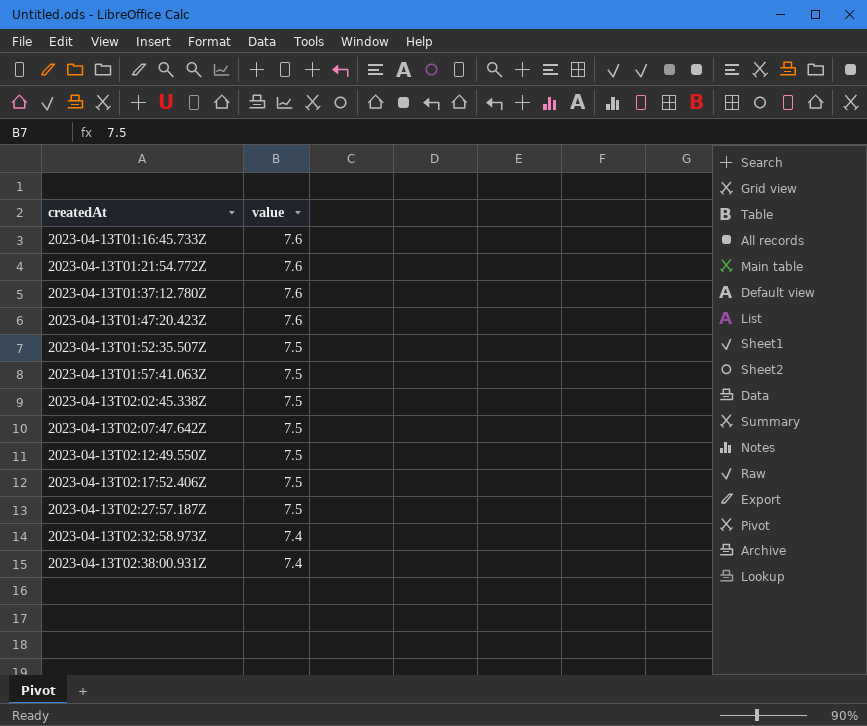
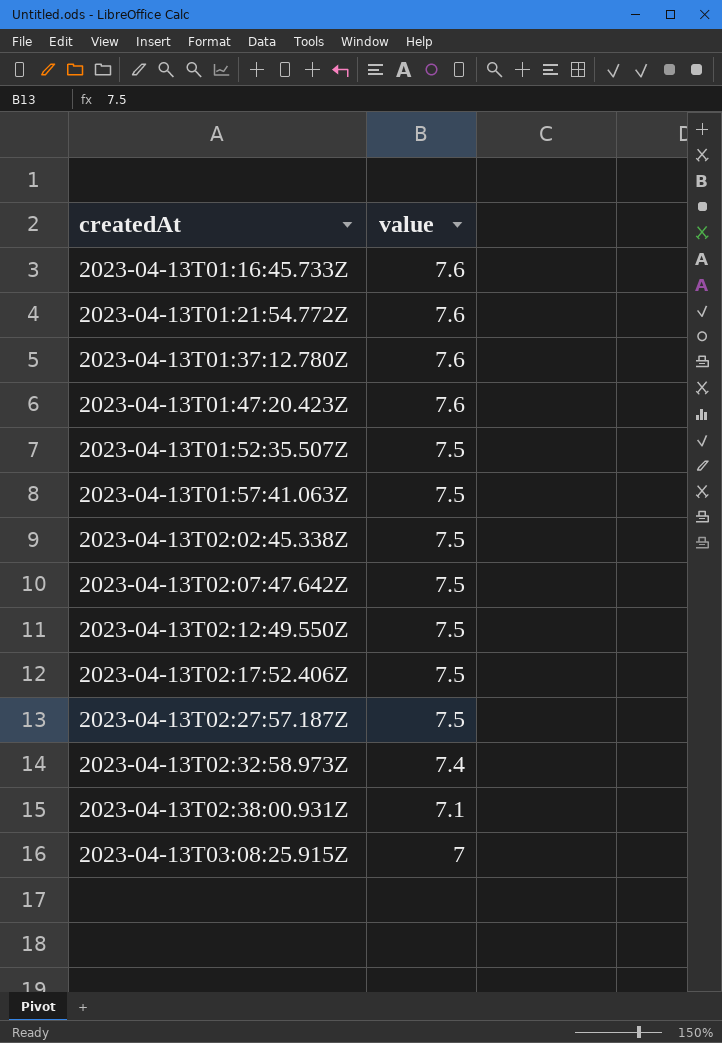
2023-04-13T02:38:00.931Z | value: 7.4 -> 7.1
row 2023-04-13T03:08:25.915Z: none -> 7

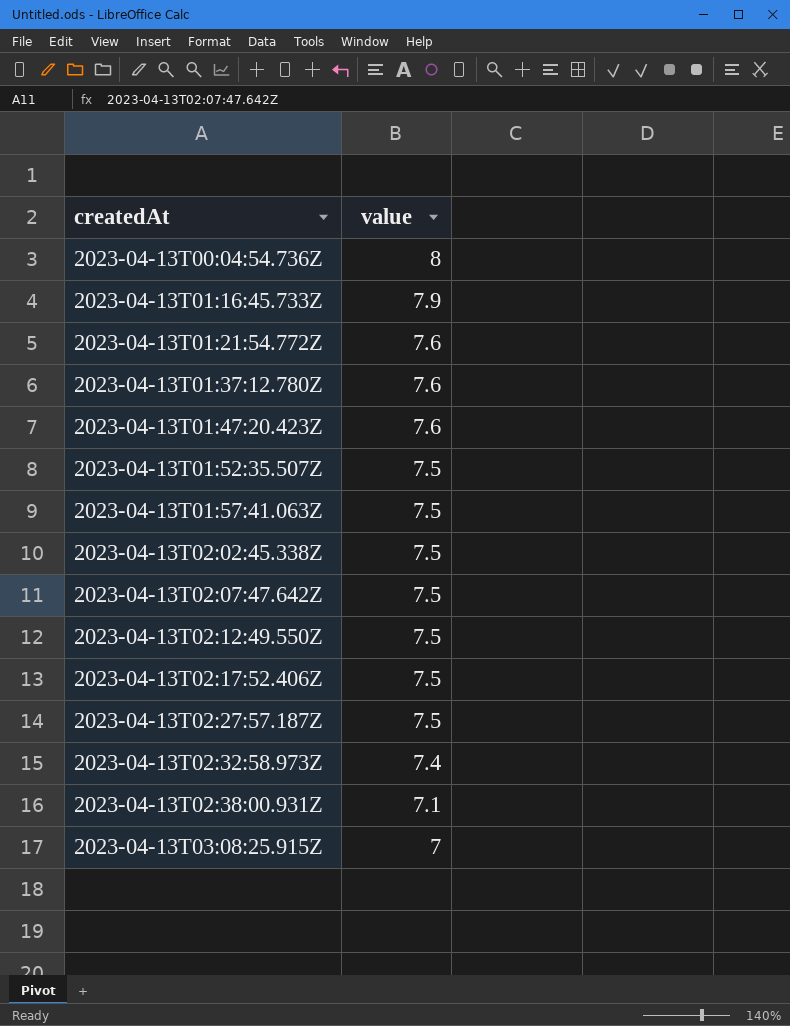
row 2023-04-13T00:04:54.736Z: none -> 8
2023-04-13T01:16:45.733Z | value: 7.6 -> 7.9

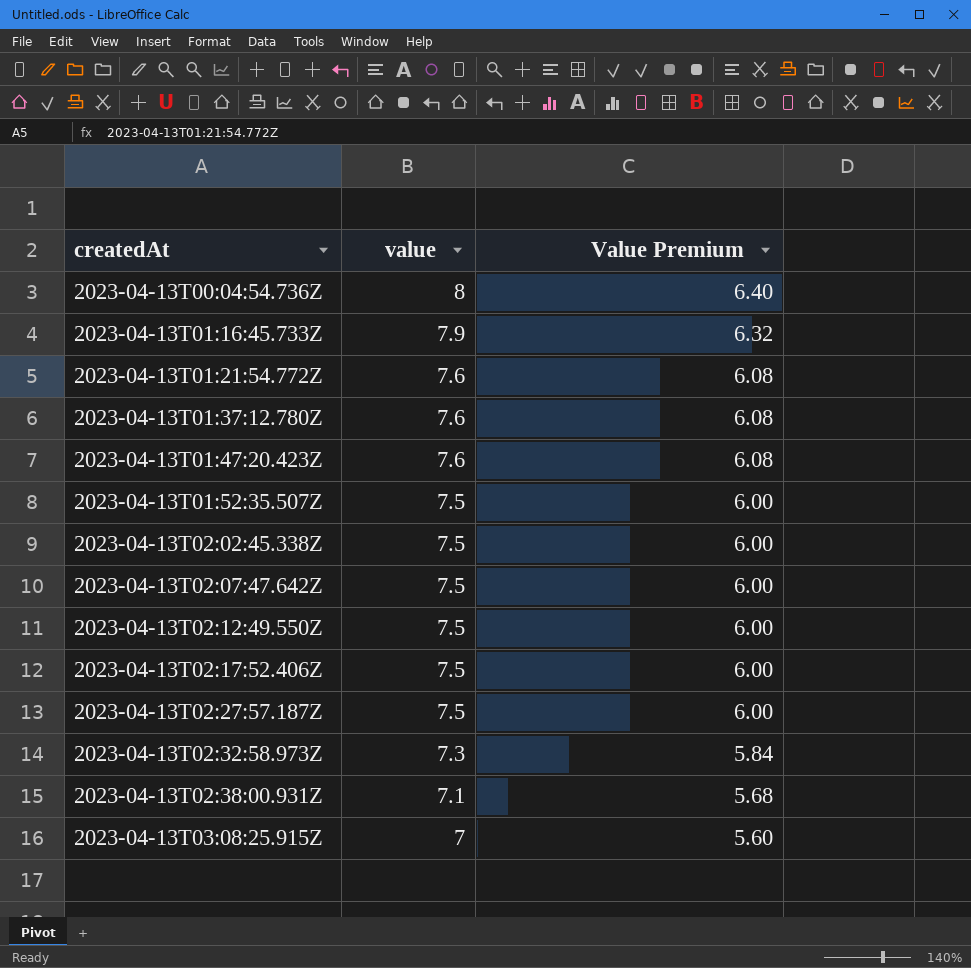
column Value Premium | formula: none -> [value] * 0.8
row 2023-04-13T01:57:41.063Z: 7.5 -> none
2023-04-13T02:32:58.973Z | value: 7.4 -> 7.3

